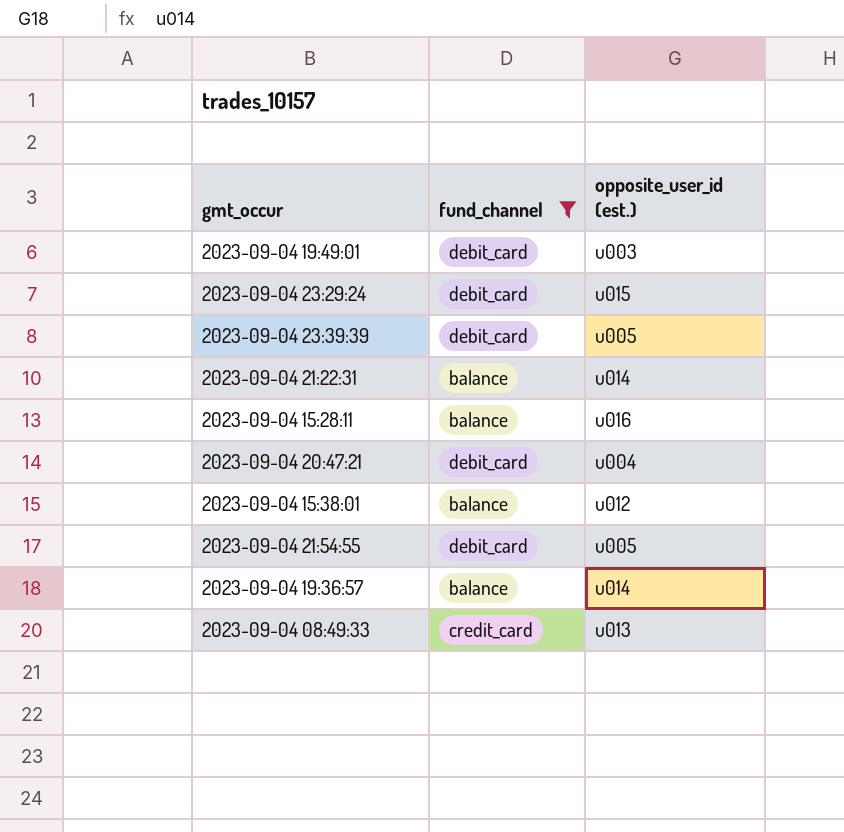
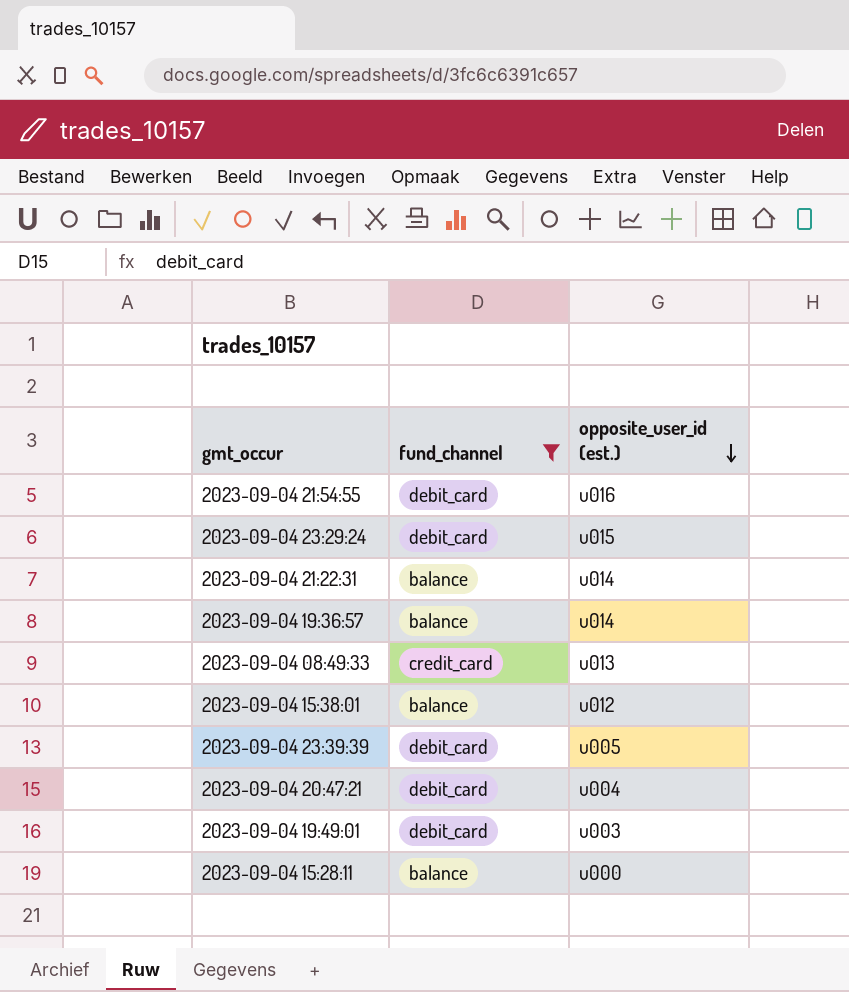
row order: none -> opposite_user_id (est.) descending
2023-09-04 21:54:55 | opposite_user_id (est.): u005 -> u016
2023-09-04 15:28:11 | opposite_user_id (est.): u016 -> u000

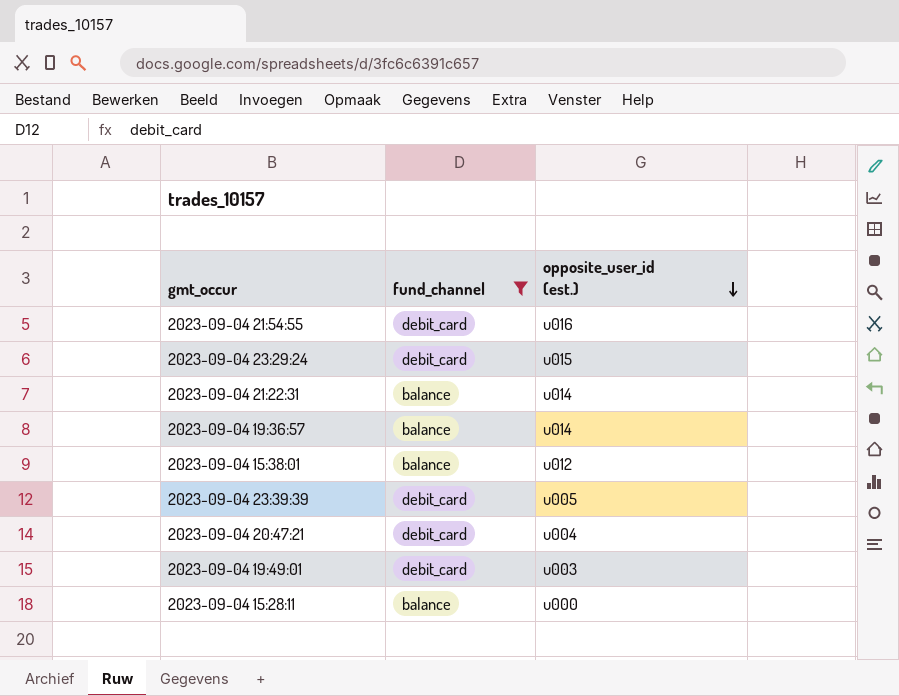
row 2023-09-04 08:49:33: credit_card | u013 -> none

